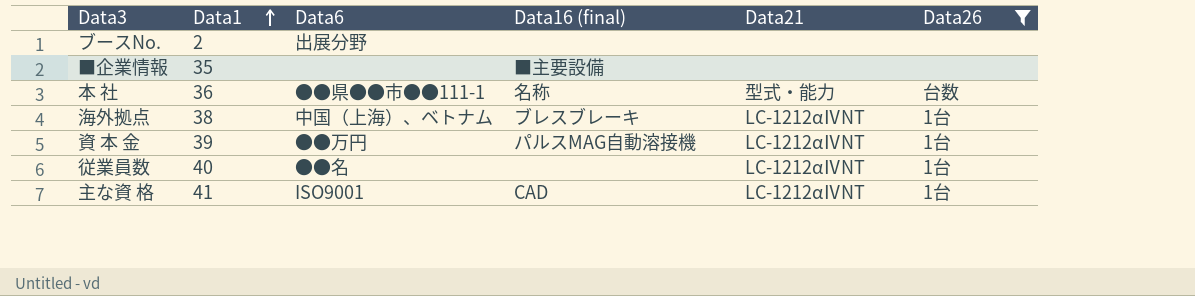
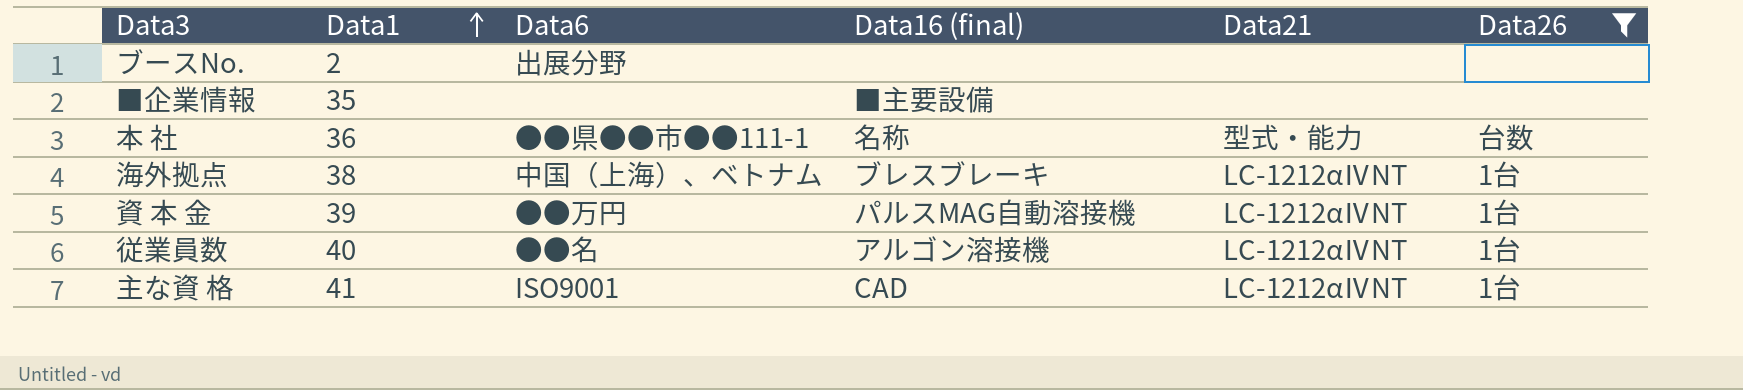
従業員数 | Data16 (final): none -> アルゴン溶接機

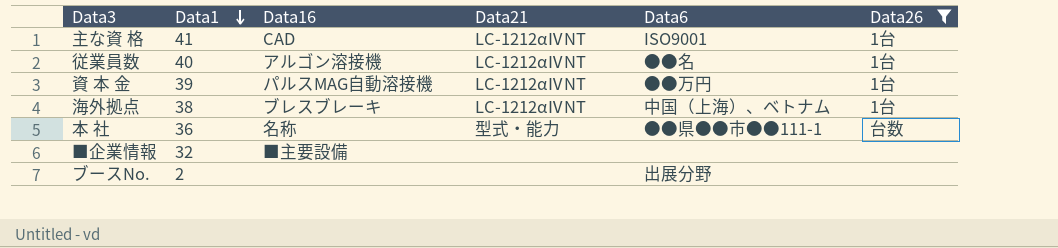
row order: Data1 ascending -> Data1 descending
column name: Data16 (final) -> Data16
column Data6 | position: 3 -> 5
■企業情報 | Data1: 35 -> 32

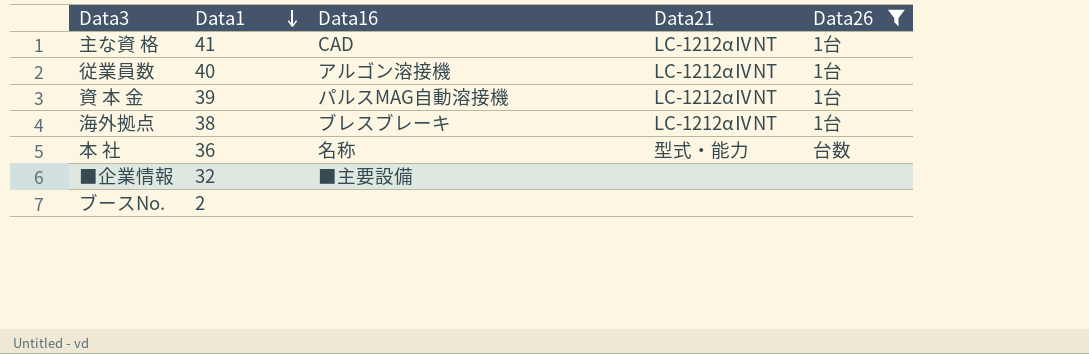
column Data6 | position: 5 -> none

